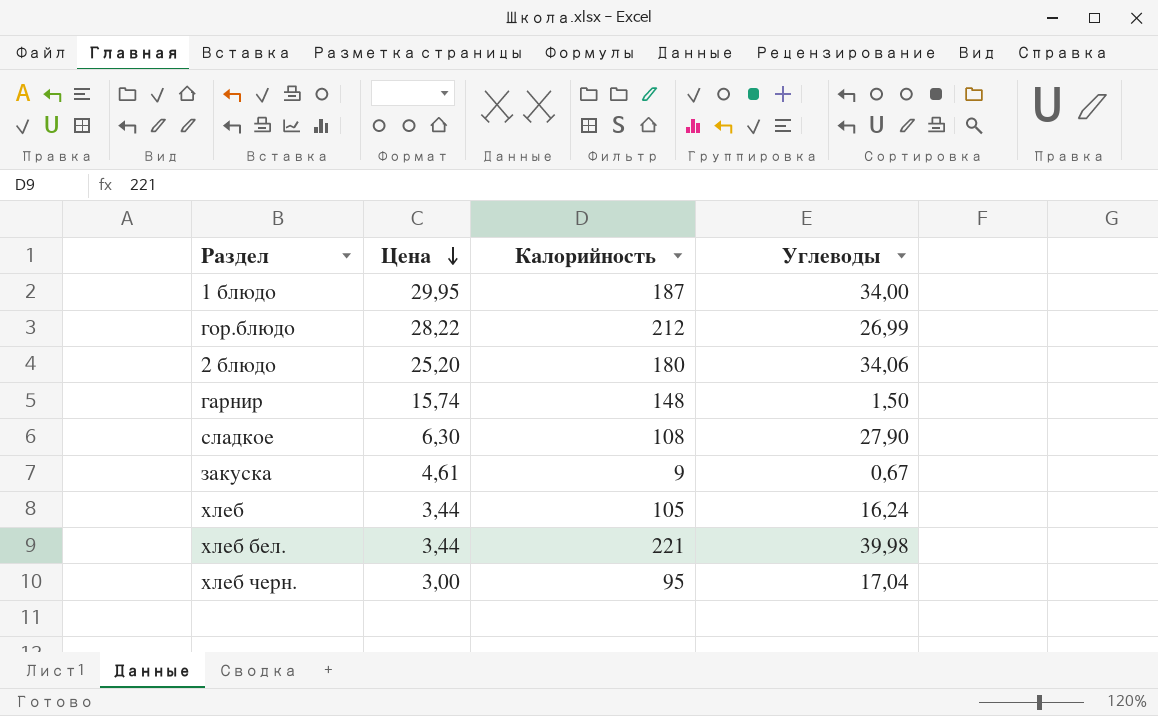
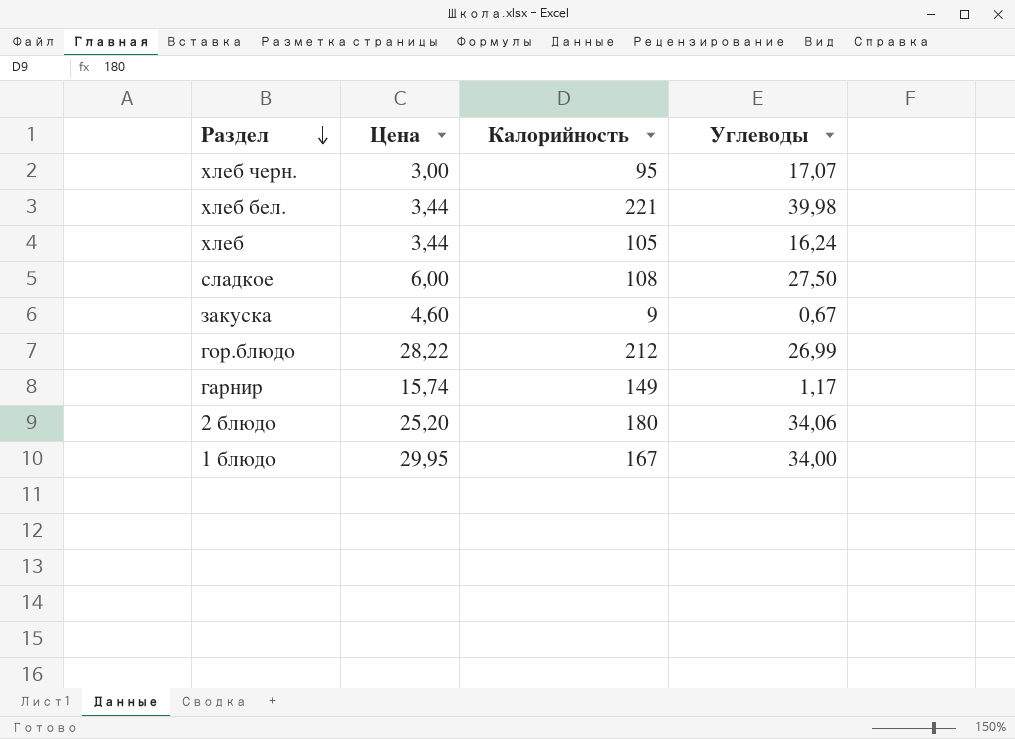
row order: Цена descending -> Раздел descending
хлеб черн. | Углеводы: 17,04 -> 17,07
сладкое | Цена: 6,30 -> 6,00
сладкое | Углеводы: 27,90 -> 27,50
закуска | Цена: 4,61 -> 4,60
гарнир | Калорийность: 148 -> 149
гарнир | Углеводы: 1,50 -> 1,17
1 блюдо | Калорийность: 187 -> 167

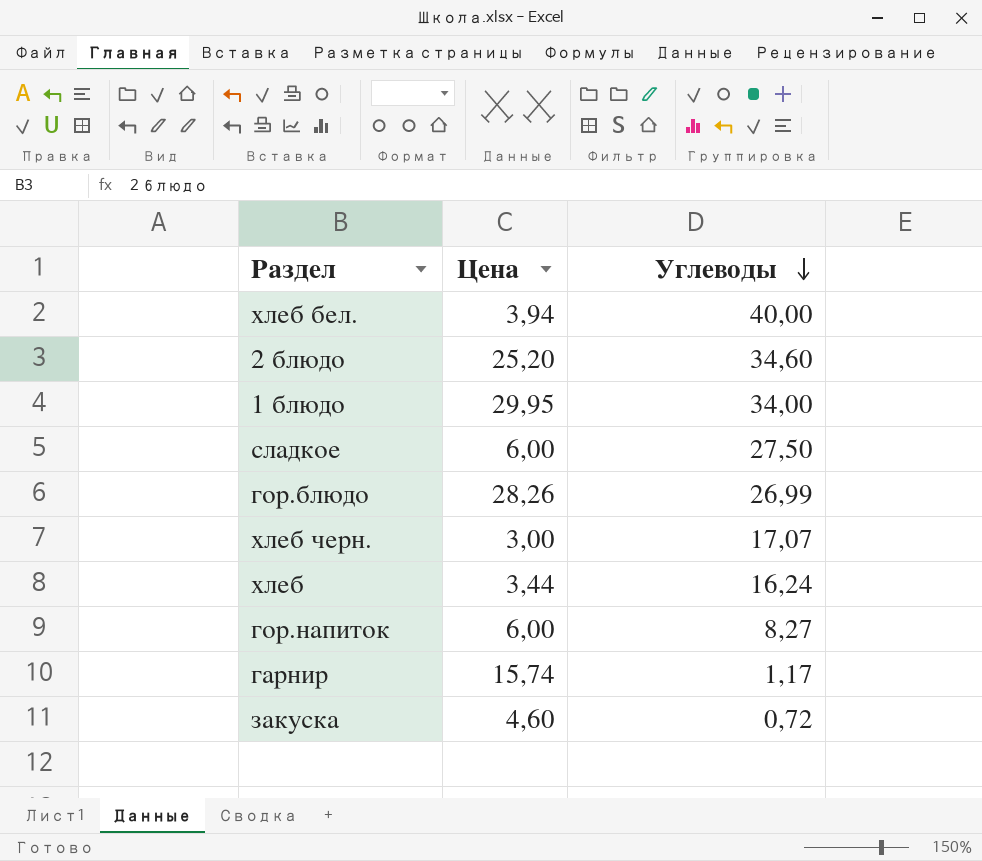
row order: Раздел descending -> Углеводы descending
column Калорийность | position: 3 -> none
хлеб бел. | Цена: 3,44 -> 3,94
хлеб бел. | Углеводы: 39,98 -> 40,00
2 блюдо | Углеводы: 34,06 -> 34,60
гор.блюдо | Цена: 28,22 -> 28,26
row гор.напиток: none -> 6,00 | 8,27
закуска | Углеводы: 0,67 -> 0,72

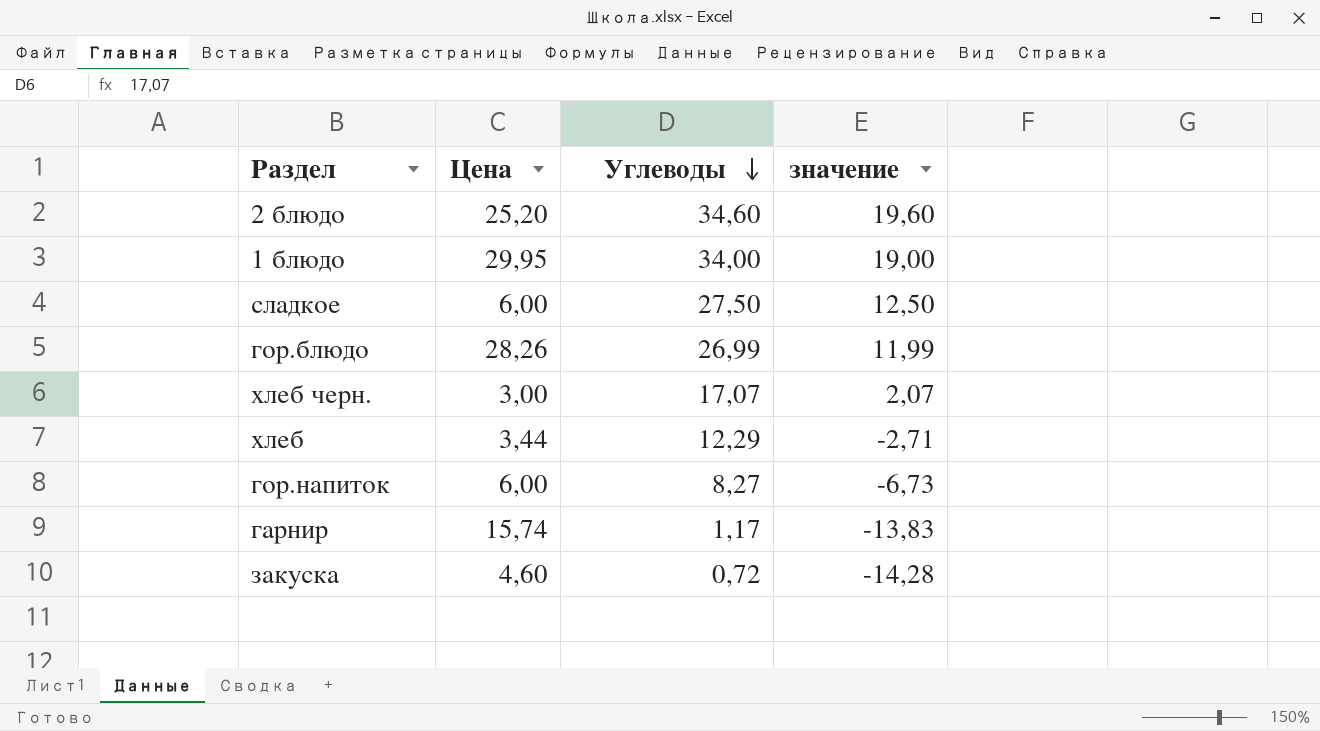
column значение | formula: none -> [Углеводы] - 15
row хлеб бел.: 3,94 | 40,00 -> none
хлеб | Углеводы: 16,24 -> 12,29

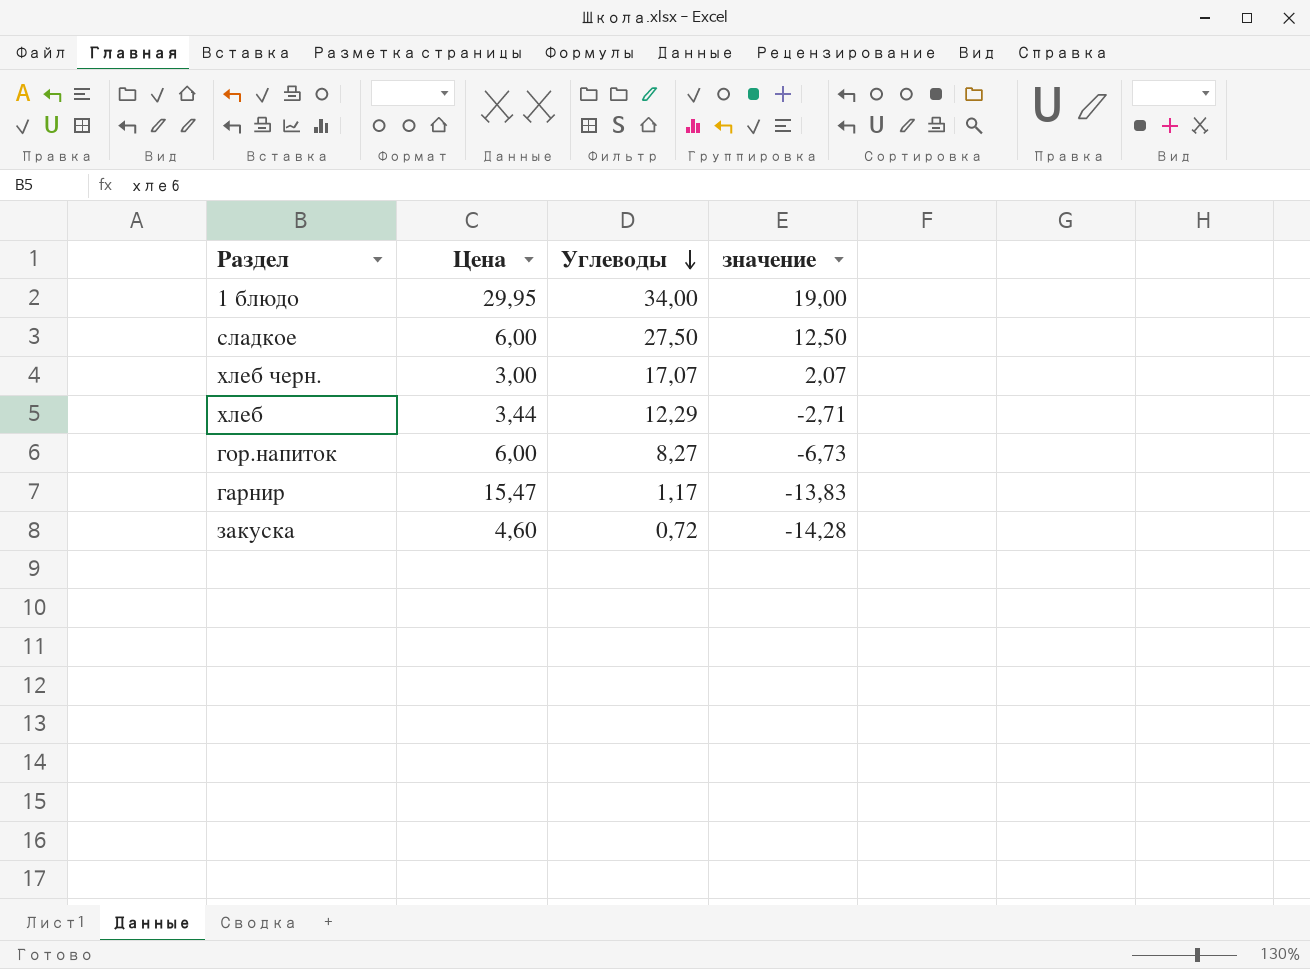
row 2 блюдо: 25,20 | 34,60 | 19,60 -> none
row гор.блюдо: 28,26 | 26,99 | 11,99 -> none
гарнир | Цена: 15,74 -> 15,47

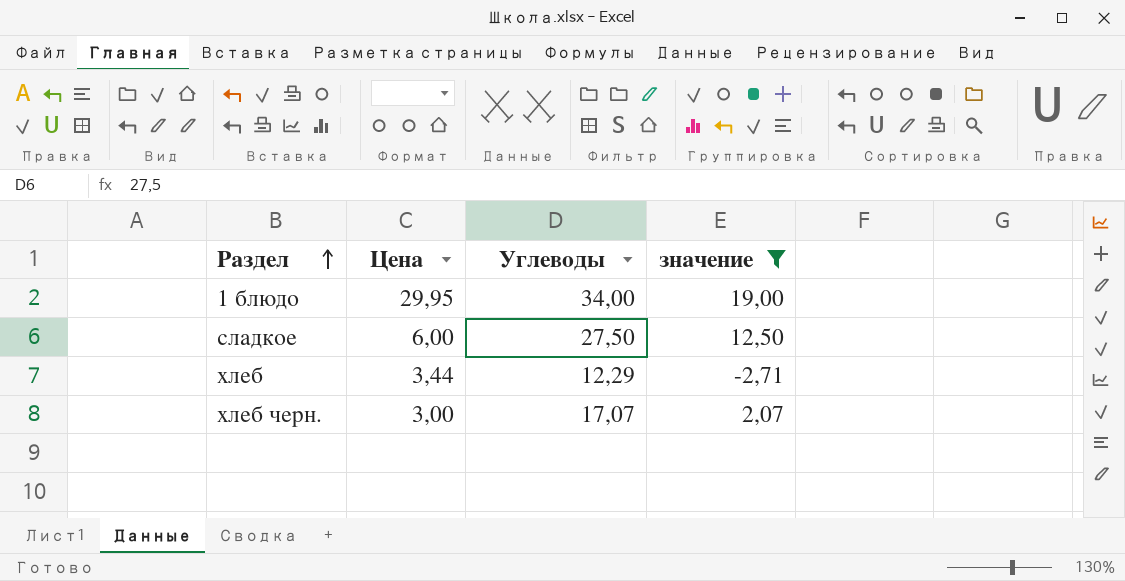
filter: none -> значение >= -2,71
row order: Углеводы descending -> Раздел ascending

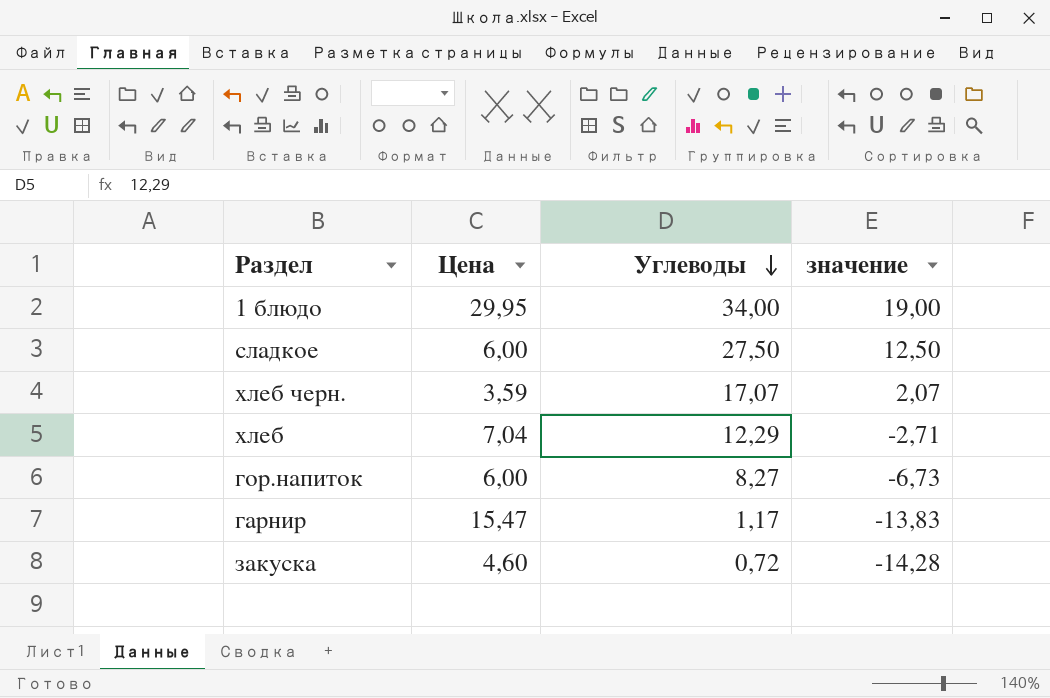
filter: значение >= -2,71 -> none
row order: Раздел ascending -> Углеводы descending
хлеб черн. | Цена: 3,00 -> 3,59
хлеб | Цена: 3,44 -> 7,04

